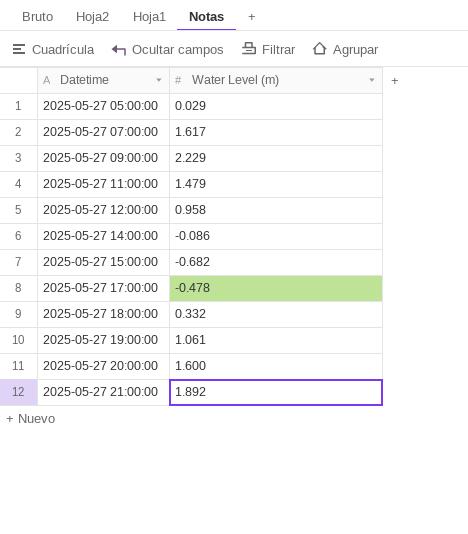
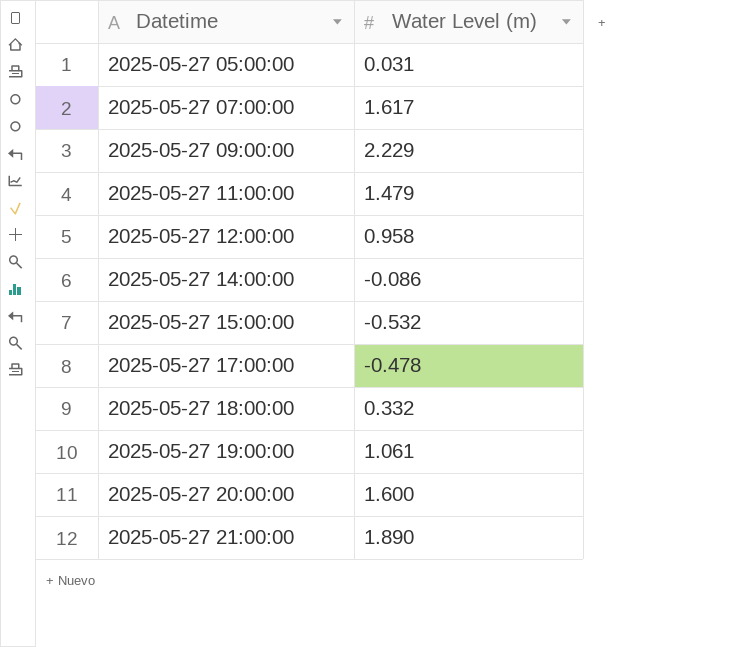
2025-05-27 05:00:00 | Water Level (m): 0.029 -> 0.031
2025-05-27 15:00:00 | Water Level (m): -0.682 -> -0.532
2025-05-27 21:00:00 | Water Level (m): 1.892 -> 1.890

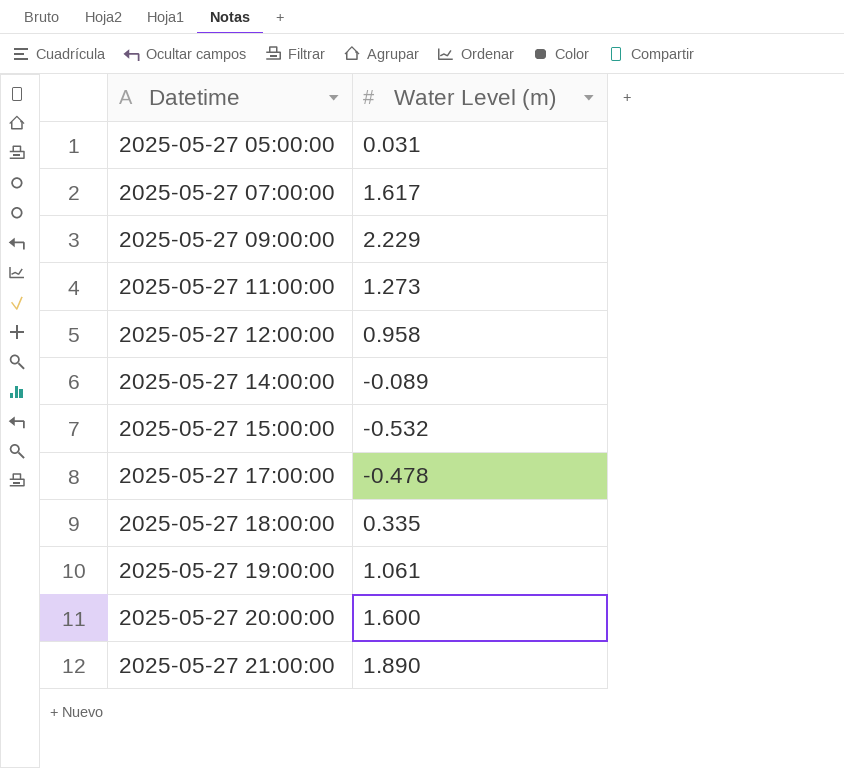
2025-05-27 11:00:00 | Water Level (m): 1.479 -> 1.273
2025-05-27 14:00:00 | Water Level (m): -0.086 -> -0.089
2025-05-27 18:00:00 | Water Level (m): 0.332 -> 0.335

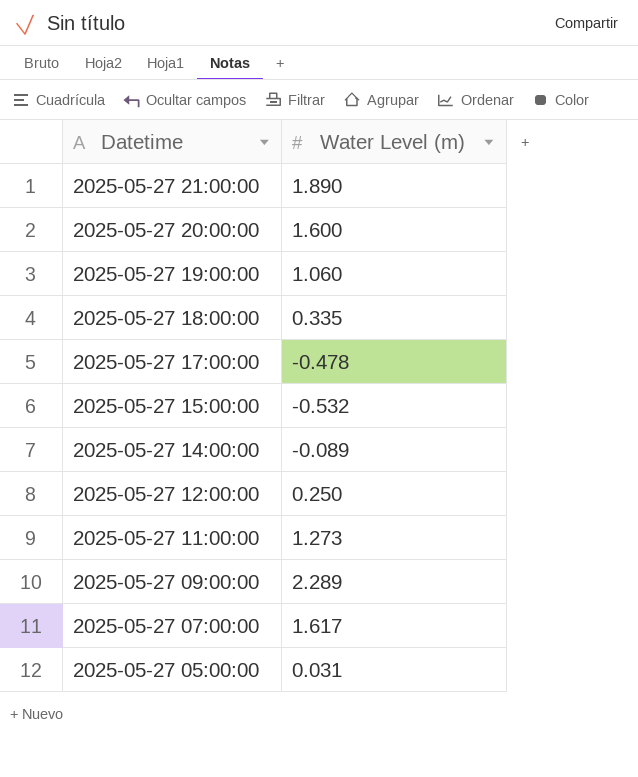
row order: Datetime ascending -> Datetime descending
2025-05-27 19:00:00 | Water Level (m): 1.061 -> 1.060
2025-05-27 12:00:00 | Water Level (m): 0.958 -> 0.250
2025-05-27 09:00:00 | Water Level (m): 2.229 -> 2.289

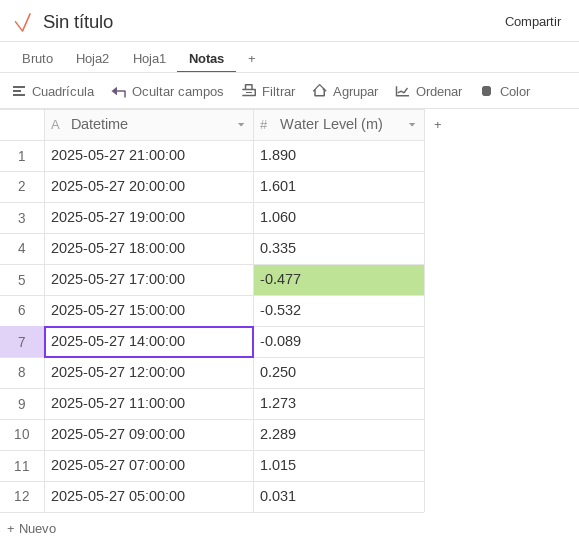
2025-05-27 20:00:00 | Water Level (m): 1.600 -> 1.601
2025-05-27 17:00:00 | Water Level (m): -0.478 -> -0.477
2025-05-27 07:00:00 | Water Level (m): 1.617 -> 1.015

